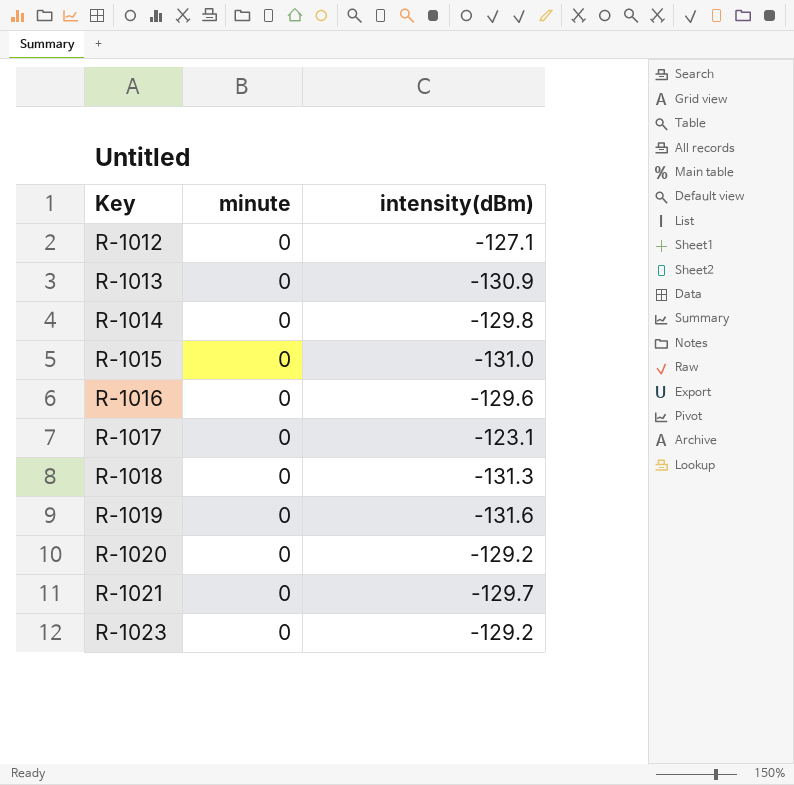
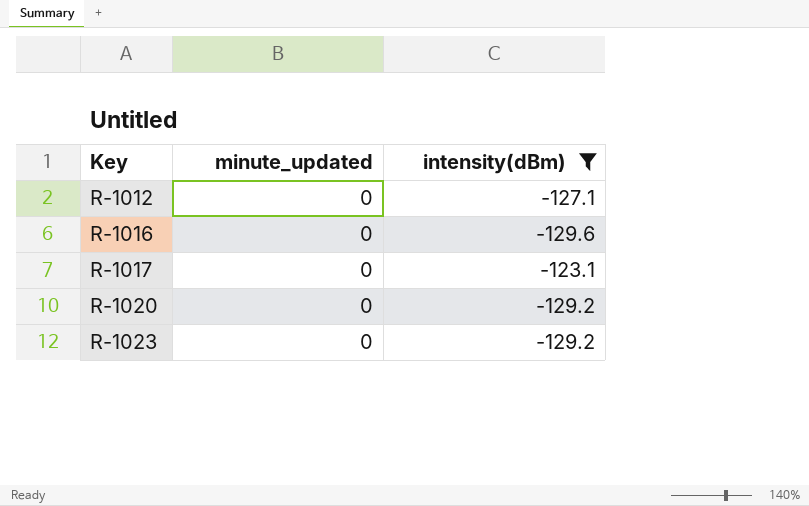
filter: none -> intensity(dBm) >= -129.6
column name: minute -> minute_updated

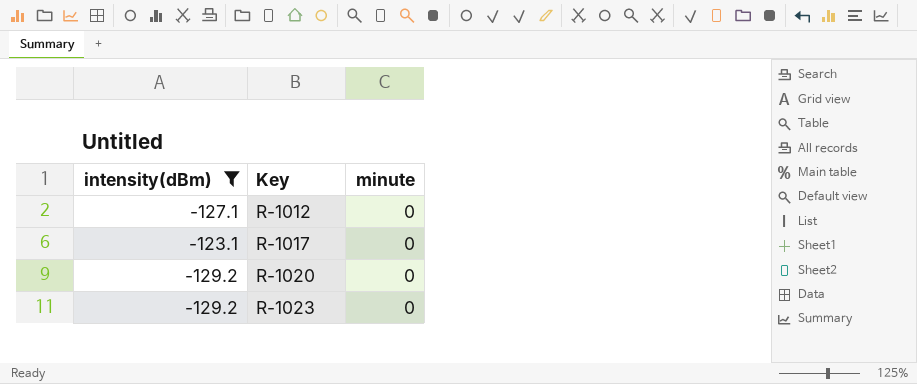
column intensity(dBm) | position: 3 -> 1
column name: minute_updated -> minute
row R-1016: 0 | -129.6 -> none

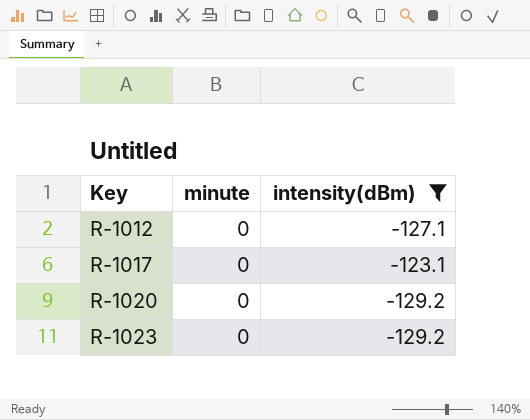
column intensity(dBm) | position: 1 -> 3

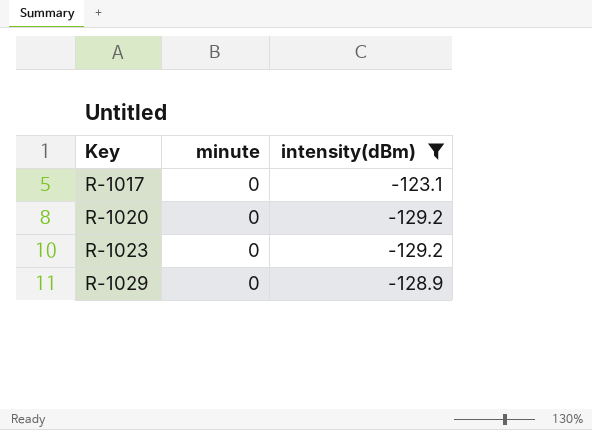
row R-1012: 0 | -127.1 -> none
row R-1029: none -> 0 | -128.9

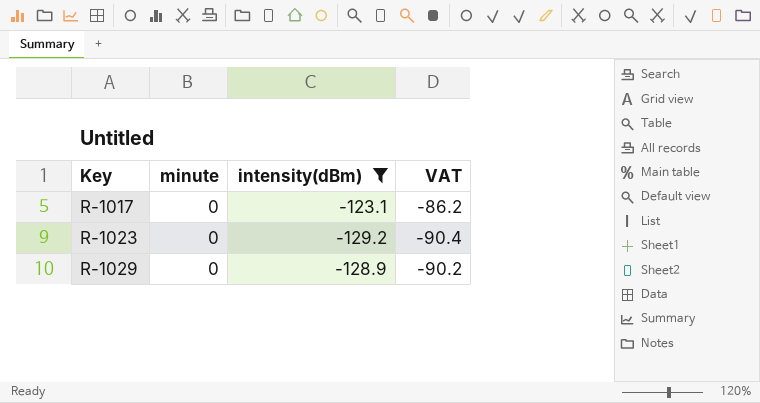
column VAT | formula: none -> [intensity(dBm)] * 0.7
row R-1020: 0 | -129.2 -> none

